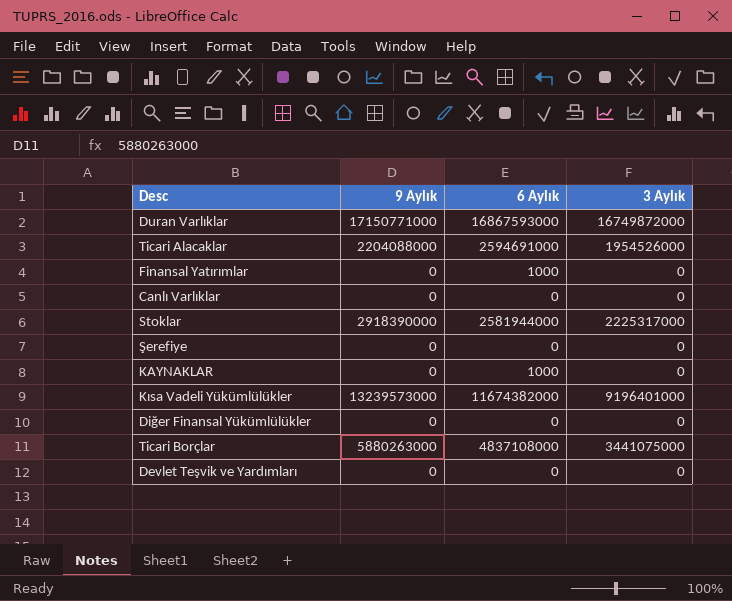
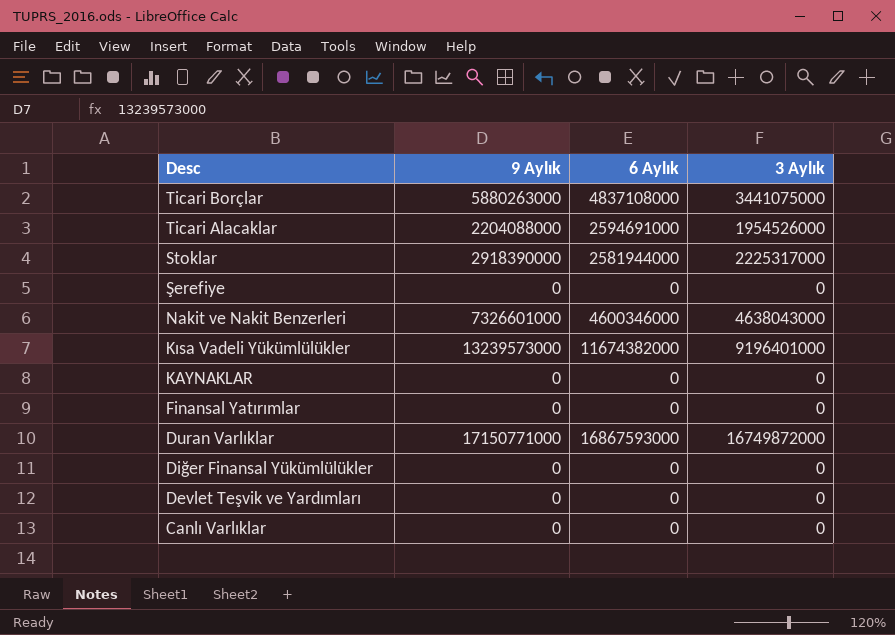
row order: none -> Desc descending
row Nakit ve Nakit Benzerleri: none -> 7326601000 | 4600346000 | 4638043000
KAYNAKLAR | 6 Aylık: 1000 -> 0
Finansal Yatırımlar | 6 Aylık: 1000 -> 0

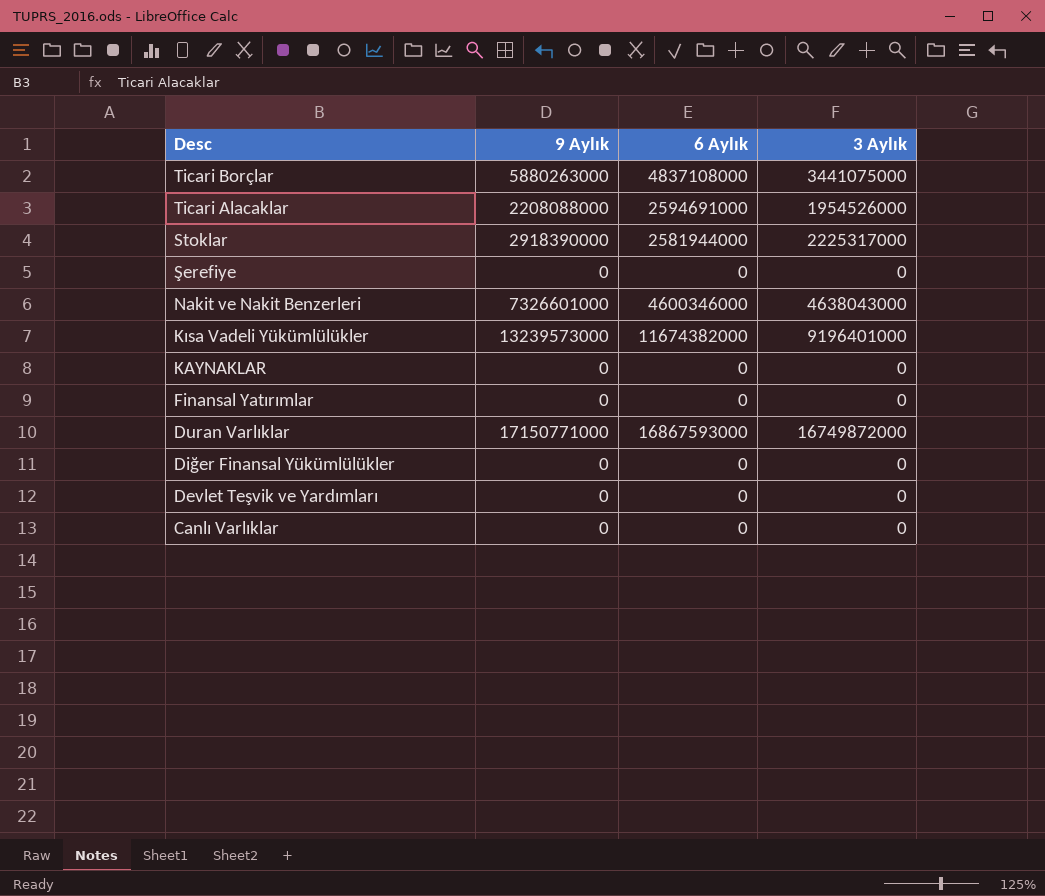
Ticari Alacaklar | 9 Aylık: 2204088000 -> 2208088000

